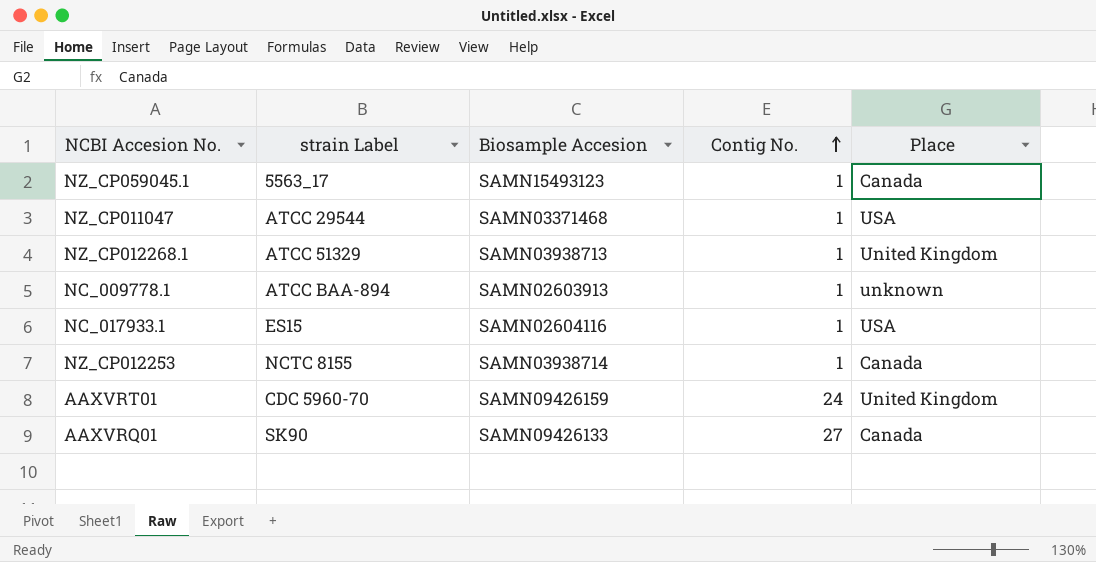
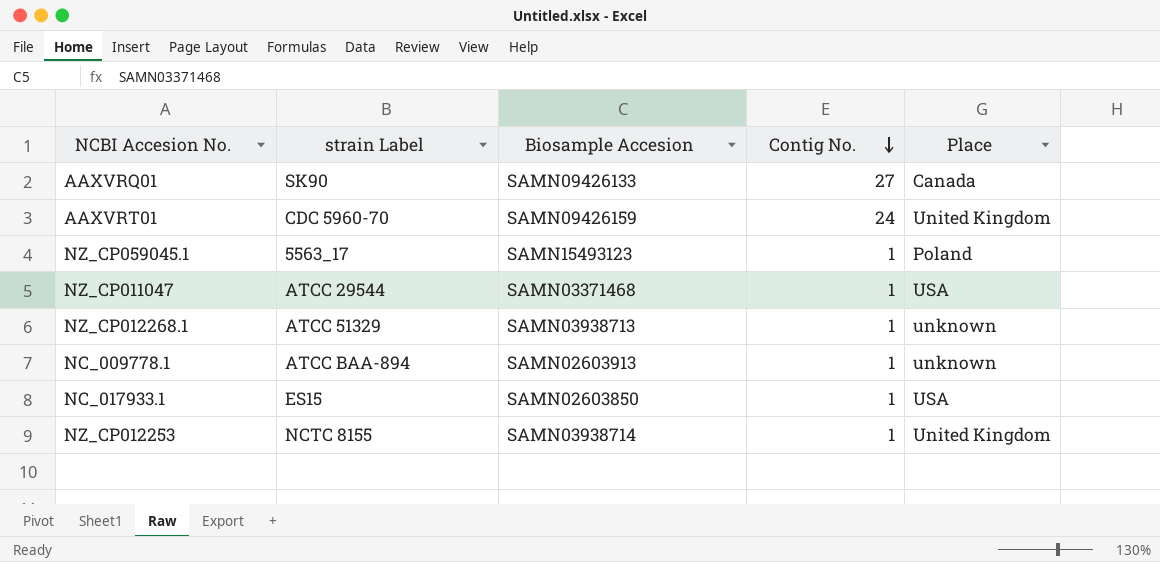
row order: Contig No. ascending -> Contig No. descending
NZ_CP059045.1 | Place: Canada -> Poland
NZ_CP012268.1 | Place: United Kingdom -> unknown
NC_017933.1 | Biosample Accesion: SAMN02604116 -> SAMN02603850
NZ_CP012253 | Place: Canada -> United Kingdom

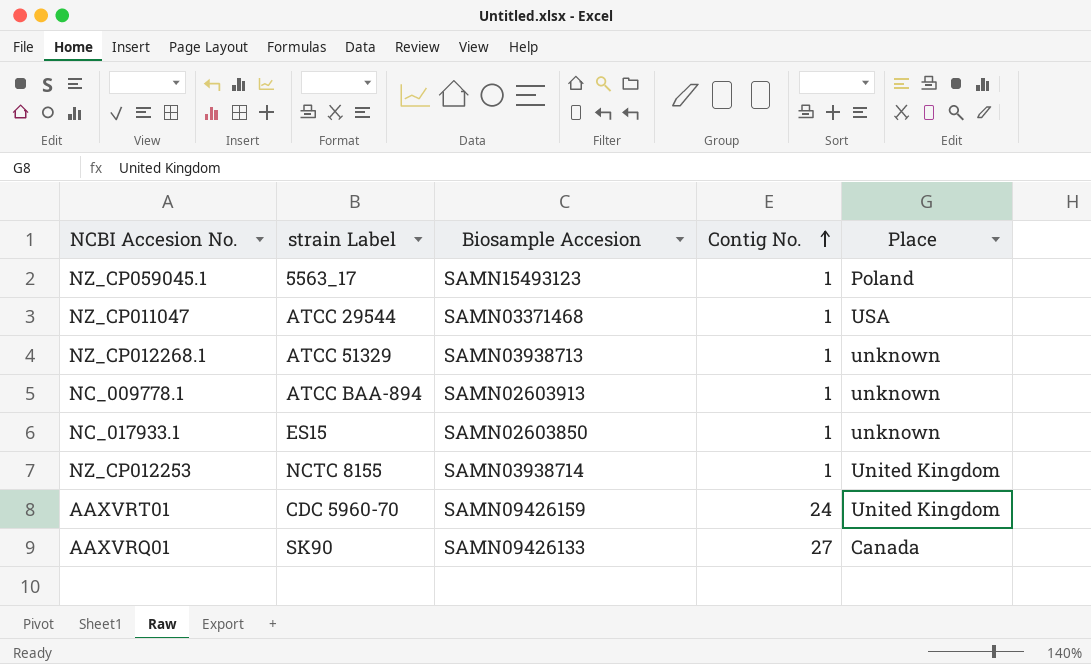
row order: Contig No. descending -> Contig No. ascending
NC_017933.1 | Place: USA -> unknown

